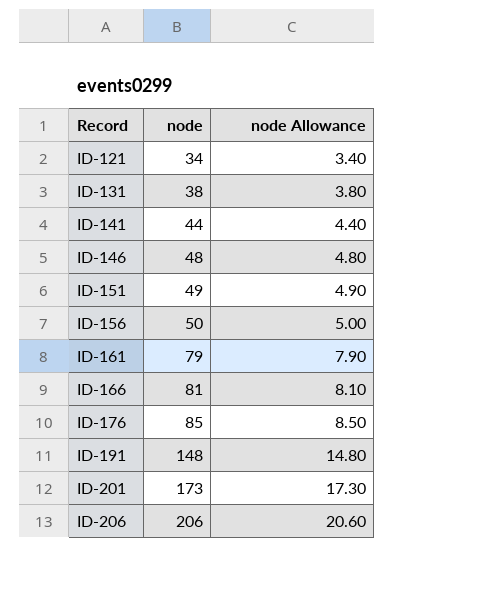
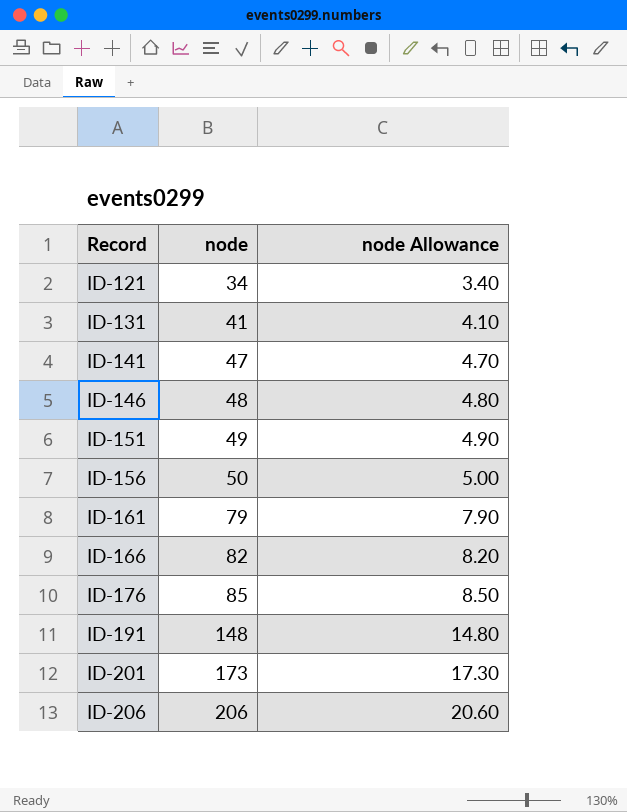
ID-131 | node: 38 -> 41
ID-131 | node Allowance: 3.80 -> 4.10
ID-141 | node: 44 -> 47
ID-141 | node Allowance: 4.40 -> 4.70
ID-166 | node: 81 -> 82
ID-166 | node Allowance: 8.10 -> 8.20

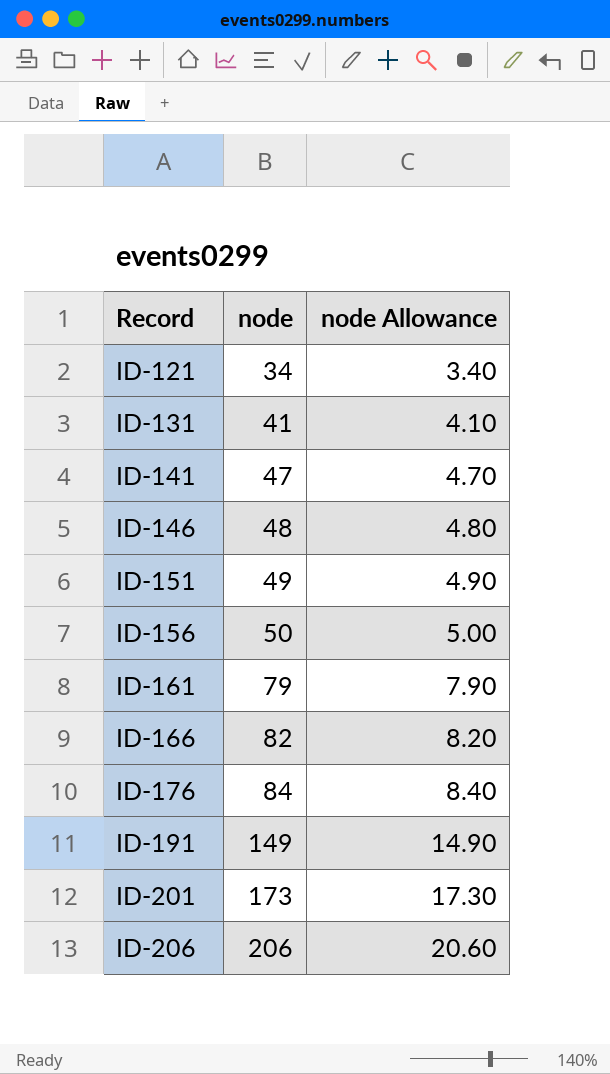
ID-176 | node: 85 -> 84
ID-176 | node Allowance: 8.50 -> 8.40
ID-191 | node: 148 -> 149
ID-191 | node Allowance: 14.80 -> 14.90

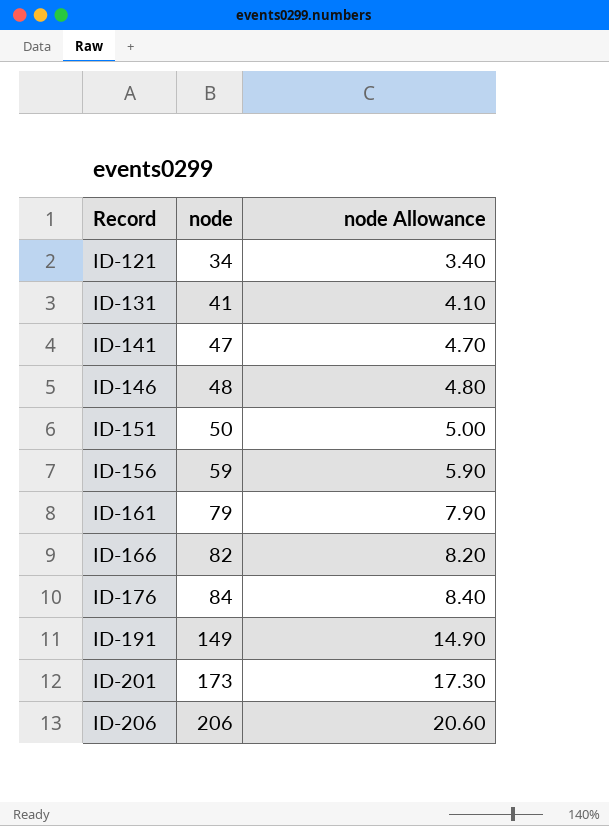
ID-151 | node: 49 -> 50
ID-151 | node Allowance: 4.90 -> 5.00
ID-156 | node: 50 -> 59
ID-156 | node Allowance: 5.00 -> 5.90

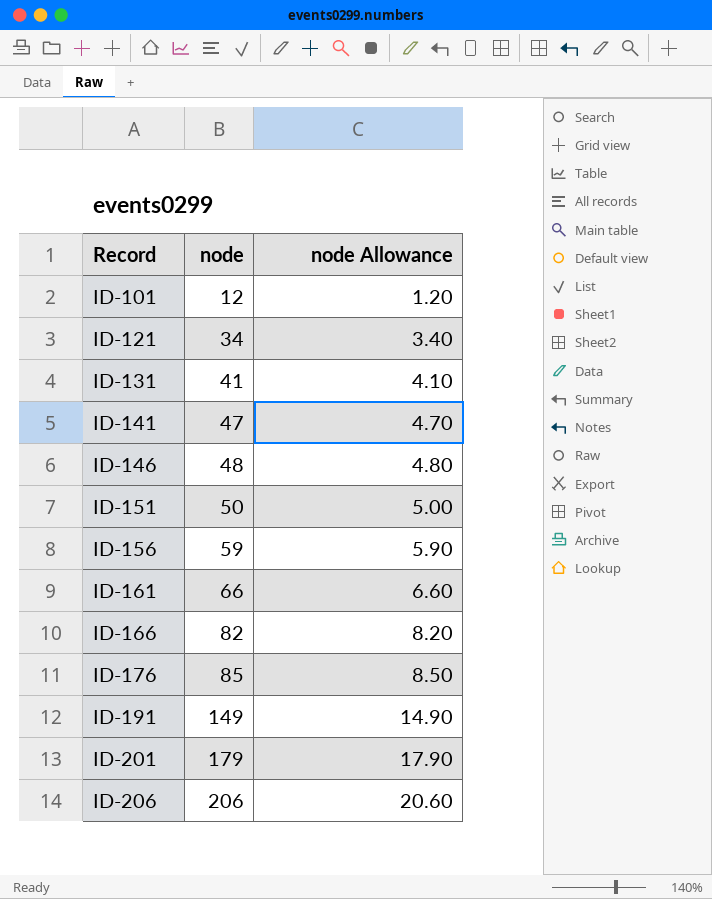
row ID-101: none -> 12 | 1.20
ID-161 | node: 79 -> 66
ID-161 | node Allowance: 7.90 -> 6.60
ID-176 | node: 84 -> 85
ID-176 | node Allowance: 8.40 -> 8.50
ID-201 | node: 173 -> 179
ID-201 | node Allowance: 17.30 -> 17.90

